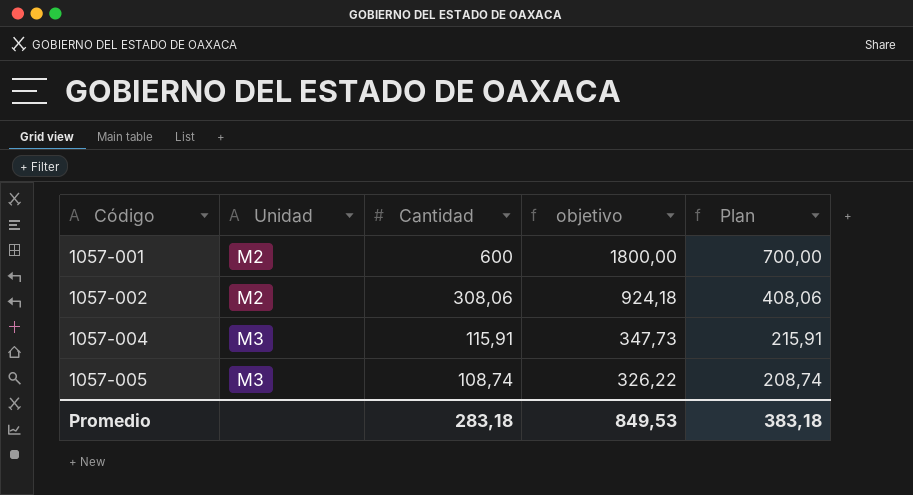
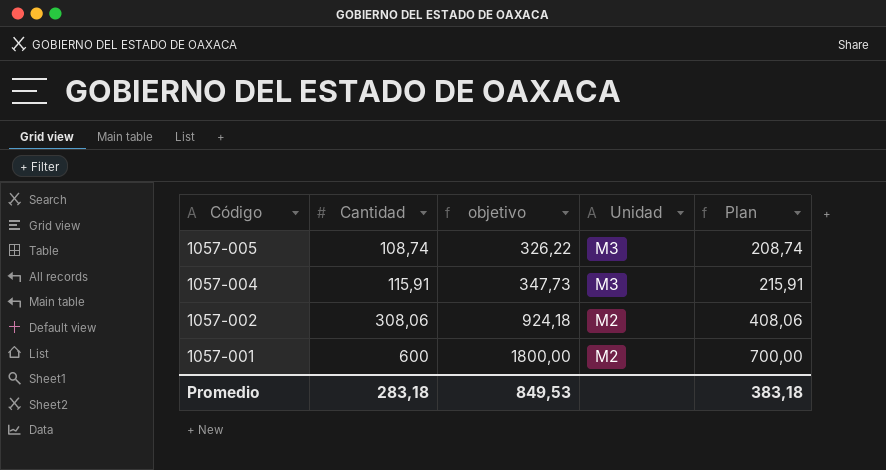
row order: Código ascending -> Código descending
column Unidad | position: 2 -> 4

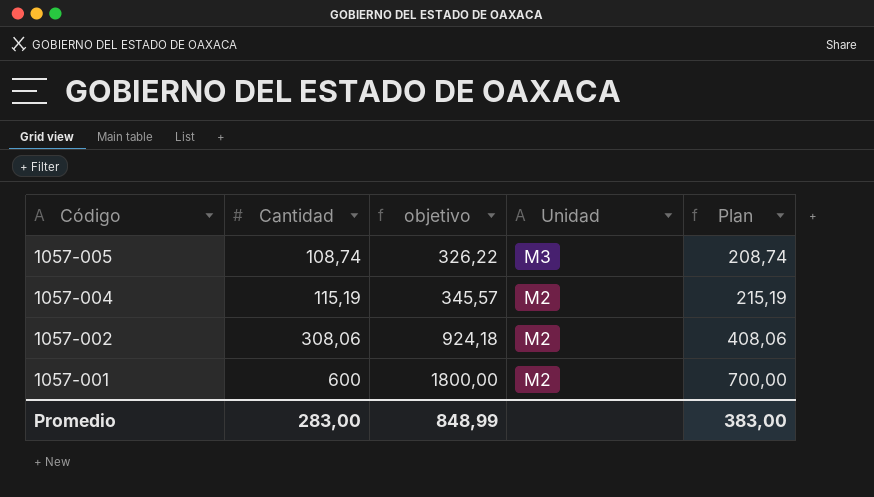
1057-004 | Cantidad: 115,91 -> 115,19
1057-004 | objetivo: 347,73 -> 345,57
1057-004 | Unidad: M3 -> M2
1057-004 | Plan: 215,91 -> 215,19
Promedio | Cantidad: 283,18 -> 283,00
Promedio | objetivo: 849,53 -> 848,99
Promedio | Plan: 383,18 -> 383,00

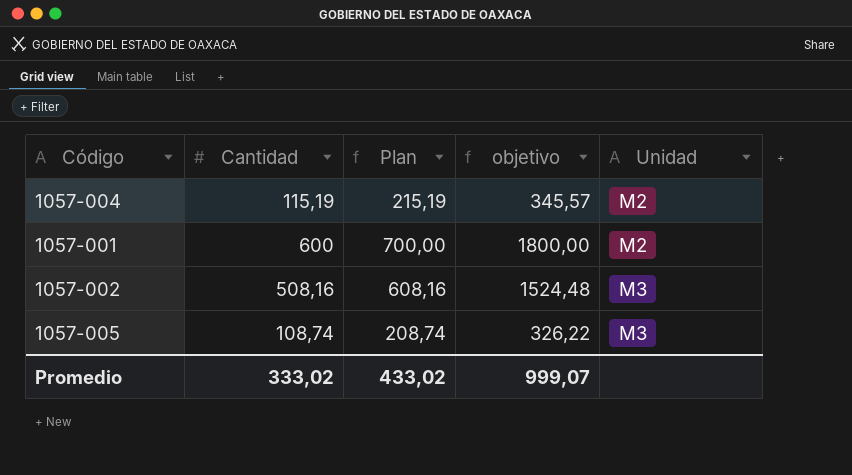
row order: Código descending -> Unidad ascending
column Plan | position: 5 -> 3
1057-002 | Cantidad: 308,06 -> 508,16
1057-002 | Plan: 408,06 -> 608,16
1057-002 | objetivo: 924,18 -> 1524,48
1057-002 | Unidad: M2 -> M3
Promedio | Cantidad: 283,00 -> 333,02
Promedio | Plan: 383,00 -> 433,02
Promedio | objetivo: 848,99 -> 999,07

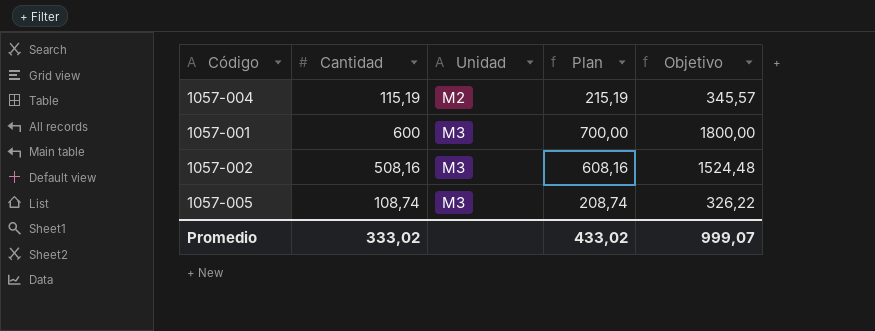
column Unidad | position: 5 -> 3
column name: objetivo -> Objetivo
1057-001 | Unidad: M2 -> M3

